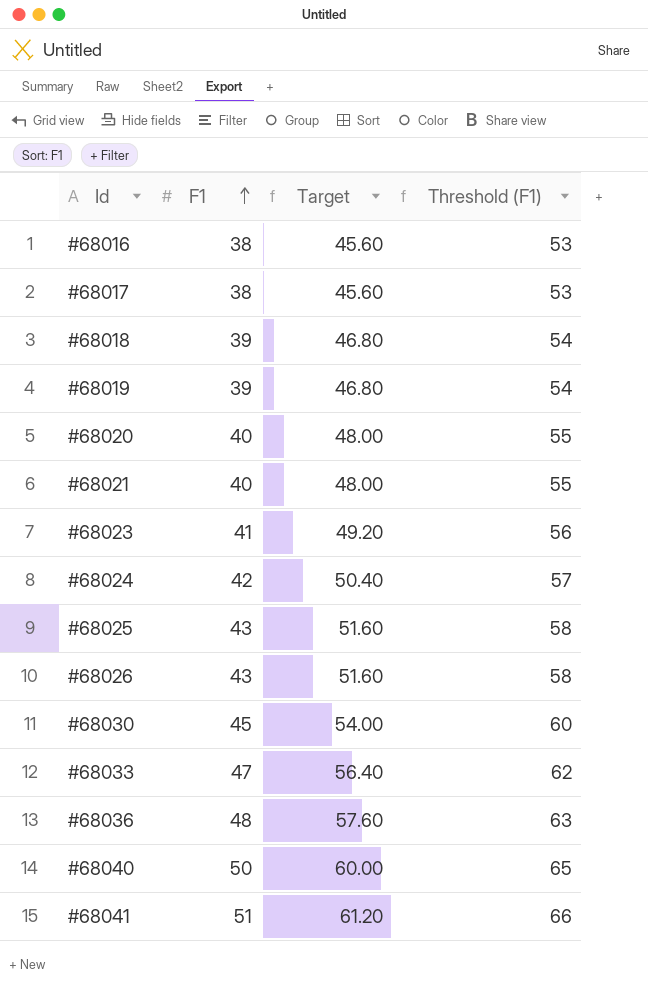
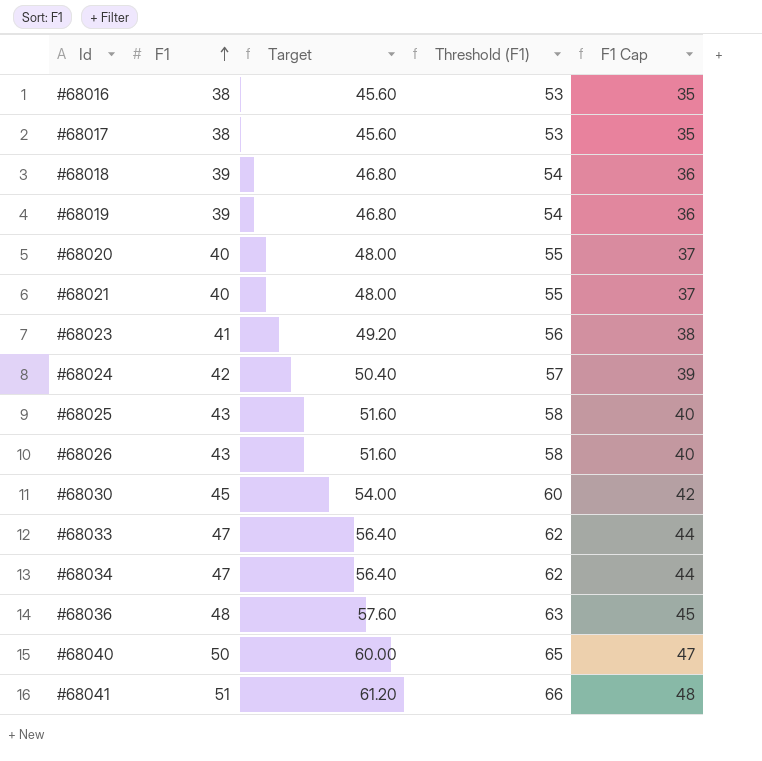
column F1 Cap | formula: none -> [F1] - 3
row #68034: none -> 47 | 56.40 | 62 | 44

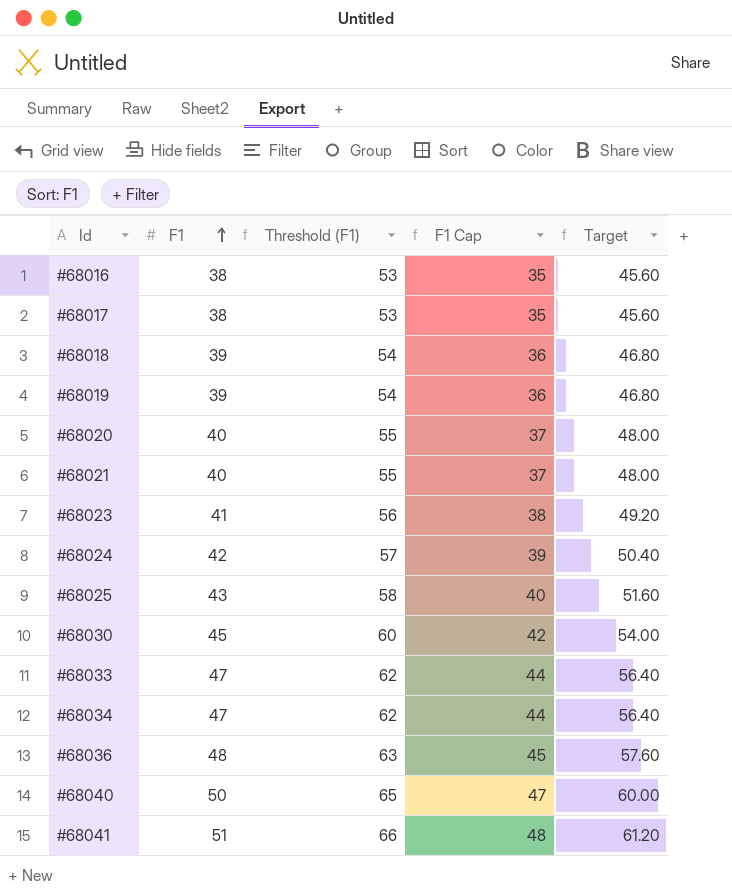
column Target | position: 3 -> 5
row #68026: 43 | 51.60 | 58 | 40 -> none

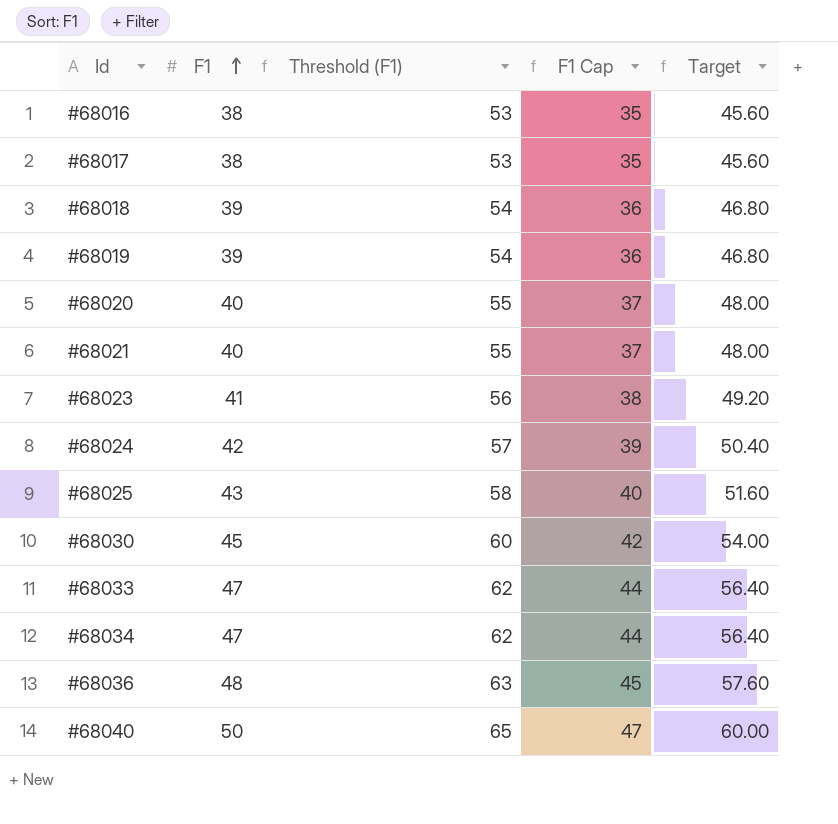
row #68041: 51 | 66 | 48 | 61.20 -> none

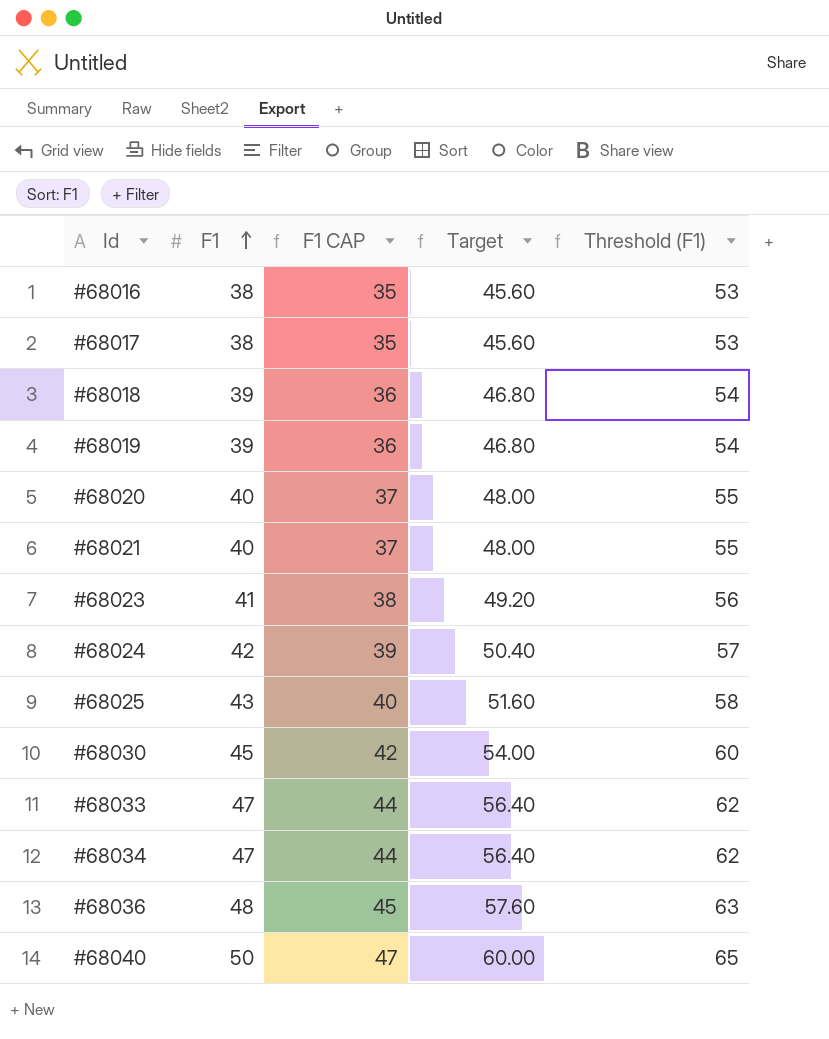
column name: F1 Cap -> F1 CAP
column Threshold (F1) | position: 3 -> 5

